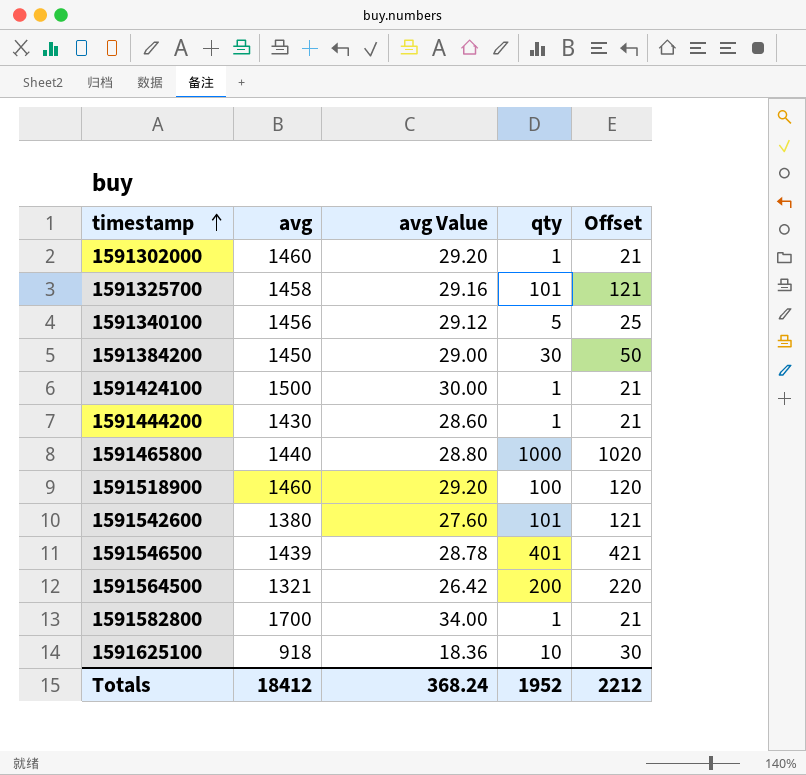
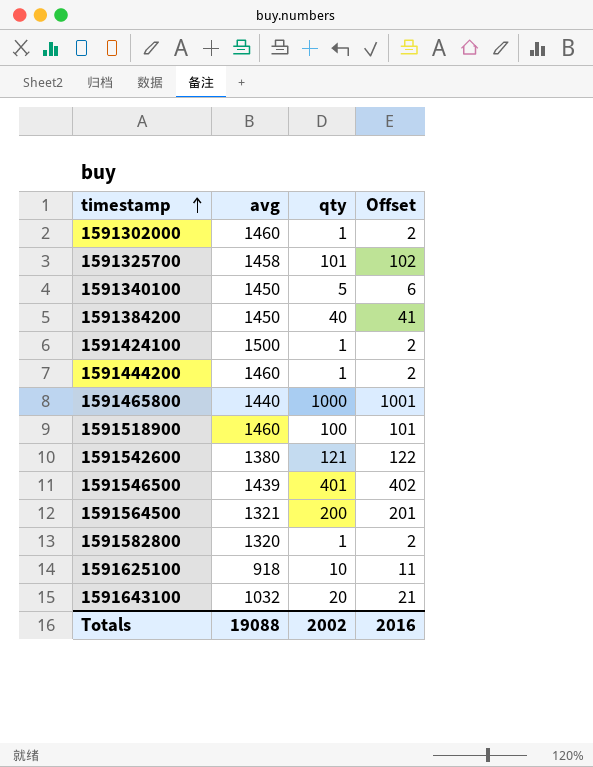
column avg Value | formula: [avg] * 0.02 -> none
column Offset | formula: [qty] + 20 -> [qty] + 1
1591340100 | avg: 1456 -> 1450
1591384200 | qty: 30 -> 40
1591444200 | avg: 1430 -> 1460
1591542600 | qty: 101 -> 121
1591582800 | avg: 1700 -> 1320
row 1591643100: none -> 1032 | 20 | 21
Totals | avg: 18412 -> 19088
Totals | qty: 1952 -> 2002
Totals | Offset: 2212 -> 2016

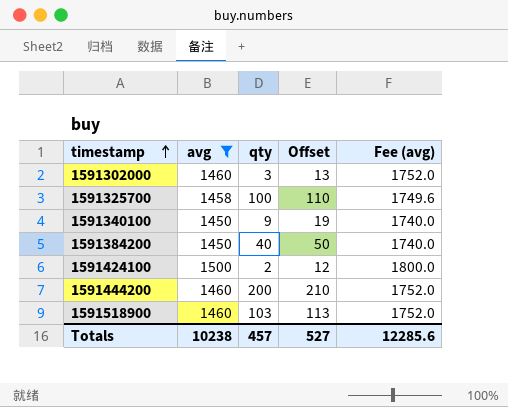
filter: none -> avg >= 1450
column Offset | formula: [qty] + 1 -> [qty] + 10
column Fee (avg) | formula: none -> [avg] * 1.2
1591302000 | qty: 1 -> 3
1591325700 | qty: 101 -> 100
1591340100 | qty: 5 -> 9
1591424100 | qty: 1 -> 2
1591444200 | qty: 1 -> 200
1591518900 | qty: 100 -> 103
Totals | avg: 19088 -> 10238
Totals | qty: 2002 -> 457
Totals | Offset: 2016 -> 527

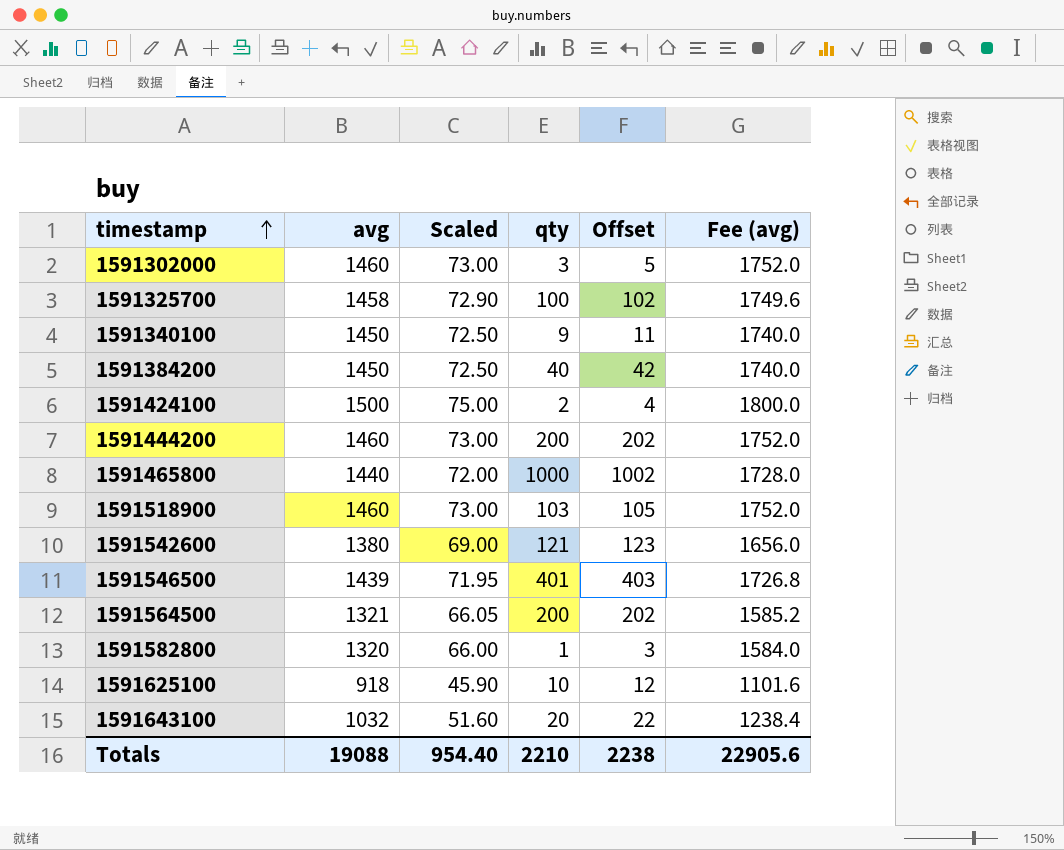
filter: avg >= 1450 -> none
column Scaled | formula: none -> [avg] * 0.05
column Offset | formula: [qty] + 10 -> [qty] + 2
Totals | avg: 10238 -> 19088
Totals | qty: 457 -> 2210
Totals | Offset: 527 -> 2238
Totals | Fee (avg): 12285.6 -> 22905.6

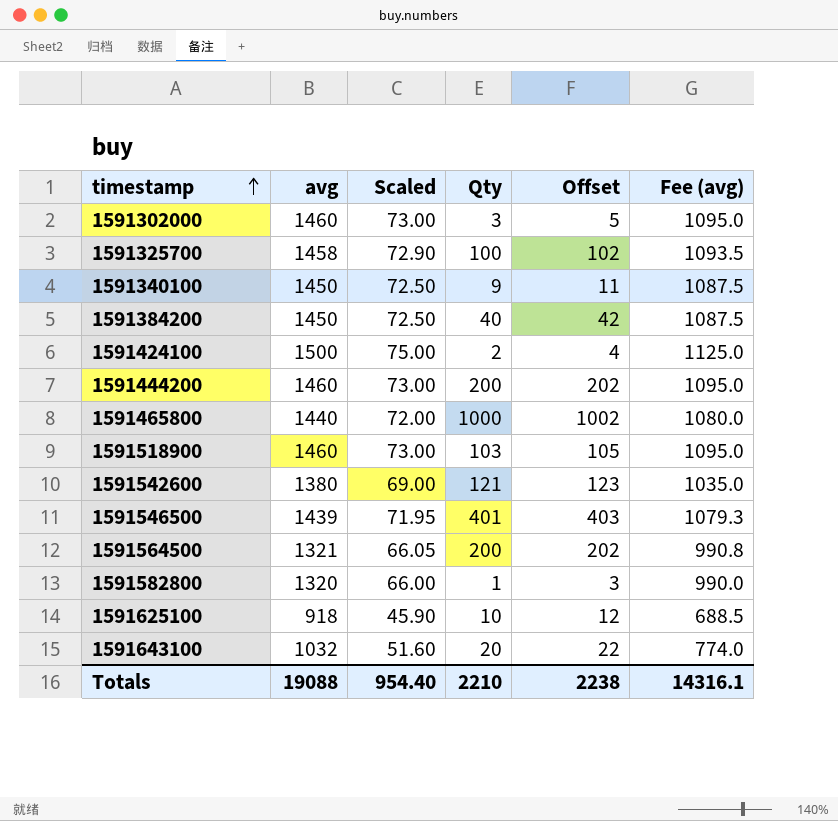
column name: qty -> Qty
column Fee (avg) | formula: [avg] * 1.2 -> [avg] * 0.75
Totals | Fee (avg): 22905.6 -> 14316.1

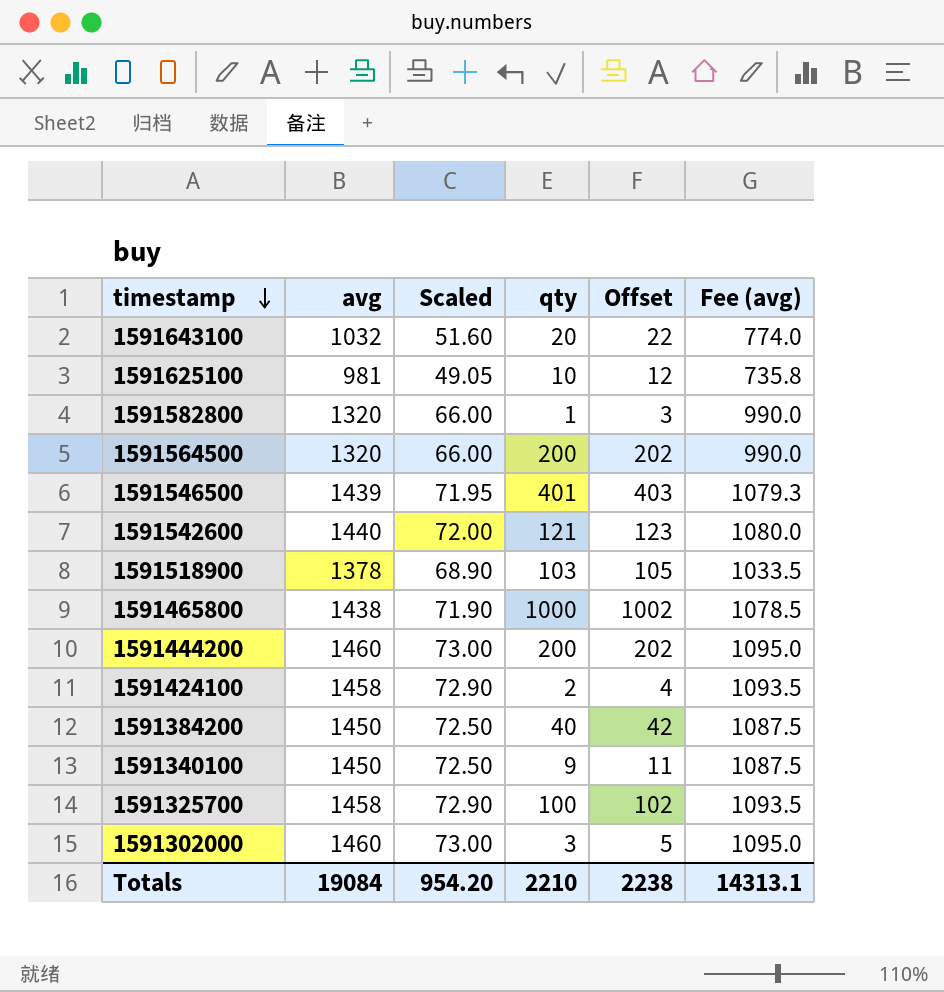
row order: timestamp ascending -> timestamp descending
column name: Qty -> qty
1591625100 | avg: 918 -> 981
1591625100 | Scaled: 45.90 -> 49.05
1591625100 | Fee (avg): 688.5 -> 735.8
1591564500 | avg: 1321 -> 1320
1591564500 | Scaled: 66.05 -> 66.00
1591564500 | Fee (avg): 990.8 -> 990.0
1591542600 | avg: 1380 -> 1440
1591542600 | Scaled: 69.00 -> 72.00
1591542600 | Fee (avg): 1035.0 -> 1080.0
1591518900 | avg: 1460 -> 1378
1591518900 | Scaled: 73.00 -> 68.90
1591518900 | Fee (avg): 1095.0 -> 1033.5
1591465800 | avg: 1440 -> 1438
1591465800 | Scaled: 72.00 -> 71.90
1591465800 | Fee (avg): 1080.0 -> 1078.5
1591424100 | avg: 1500 -> 1458
1591424100 | Scaled: 75.00 -> 72.90
1591424100 | Fee (avg): 1125.0 -> 1093.5
Totals | avg: 19088 -> 19084
Totals | Scaled: 954.40 -> 954.20
Totals | Fee (avg): 14316.1 -> 14313.1

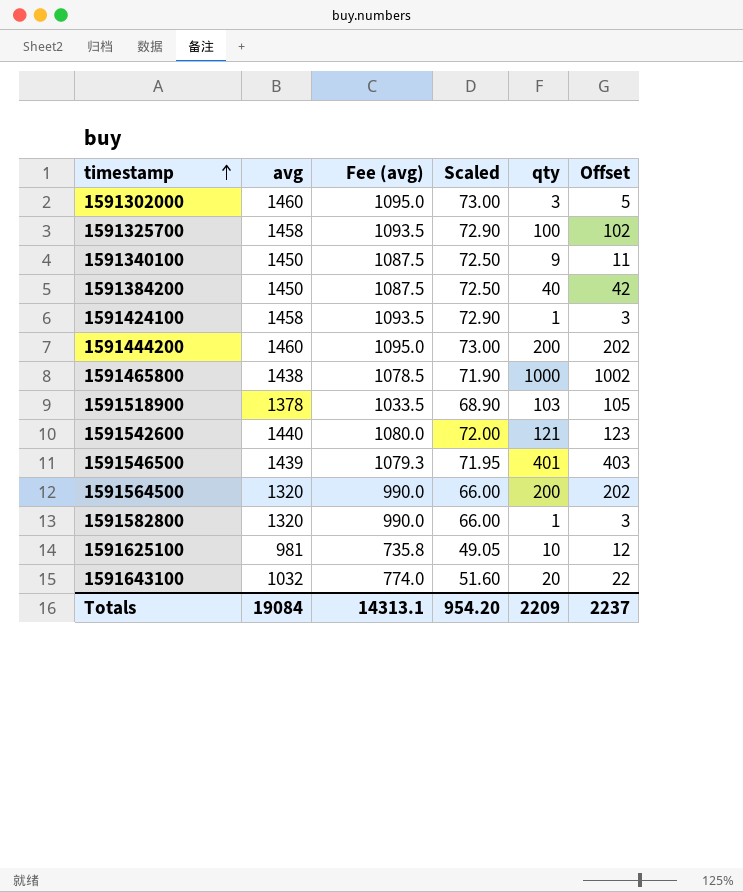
row order: timestamp descending -> timestamp ascending
column Fee (avg) | position: 6 -> 3
1591424100 | qty: 2 -> 1
1591424100 | Offset: 4 -> 3
Totals | qty: 2210 -> 2209
Totals | Offset: 2238 -> 2237

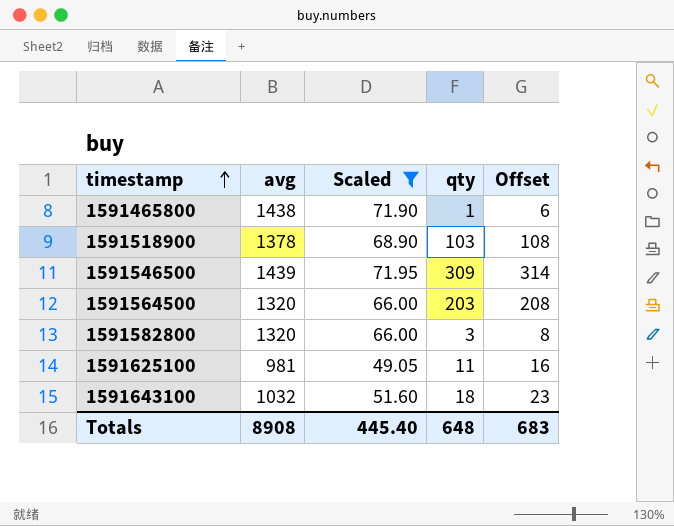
filter: none -> Scaled <= 71.95
column Fee (avg) | formula: [avg] * 0.75 -> none
column Offset | formula: [qty] + 2 -> [qty] + 5
1591465800 | qty: 1000 -> 1
1591546500 | qty: 401 -> 309
1591564500 | qty: 200 -> 203
1591582800 | qty: 1 -> 3
1591625100 | qty: 10 -> 11
1591643100 | qty: 20 -> 18
Totals | avg: 19084 -> 8908
Totals | Scaled: 954.20 -> 445.40
Totals | qty: 2209 -> 648
Totals | Offset: 2237 -> 683

